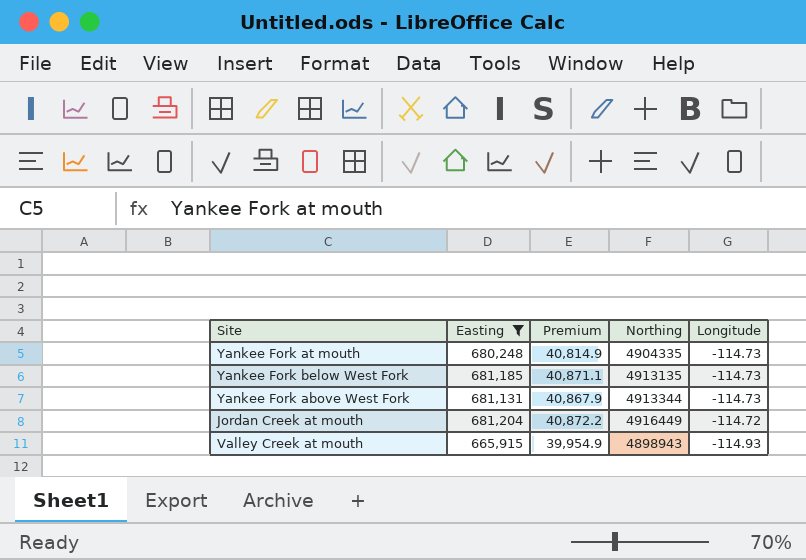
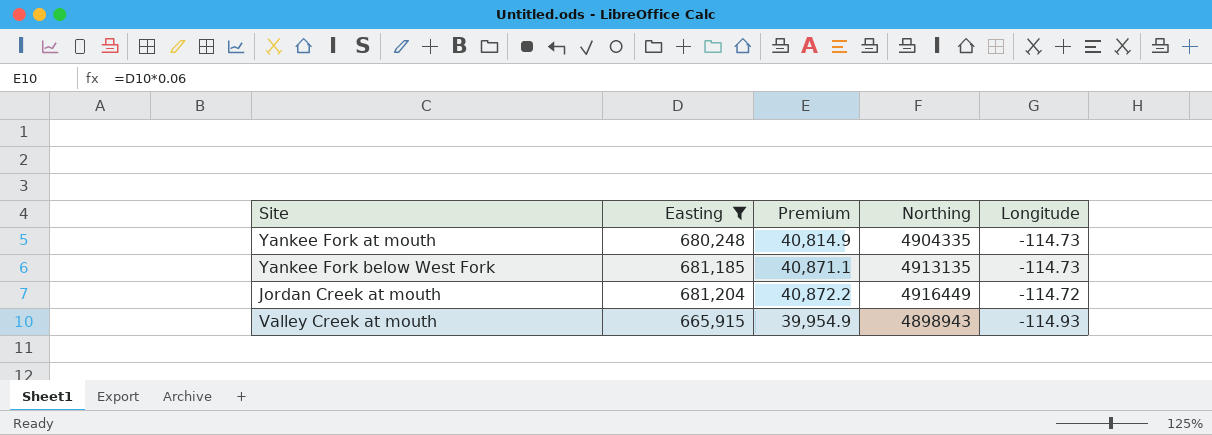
row Yankee Fork above West Fork: 681,131 | 40,867.9 | 4913344 | -114.73 -> none

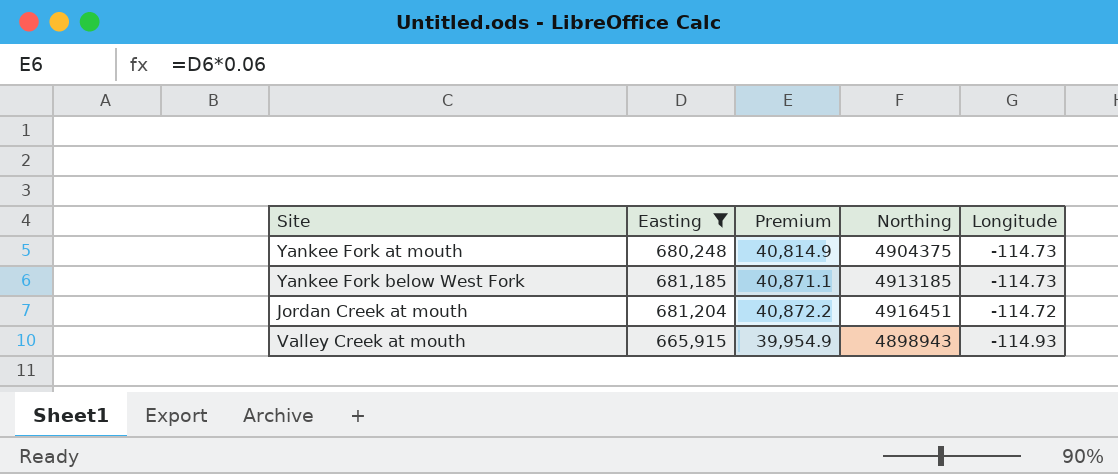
Yankee Fork at mouth | Northing: 4904335 -> 4904375
Yankee Fork below West Fork | Northing: 4913135 -> 4913185
Jordan Creek at mouth | Northing: 4916449 -> 4916451

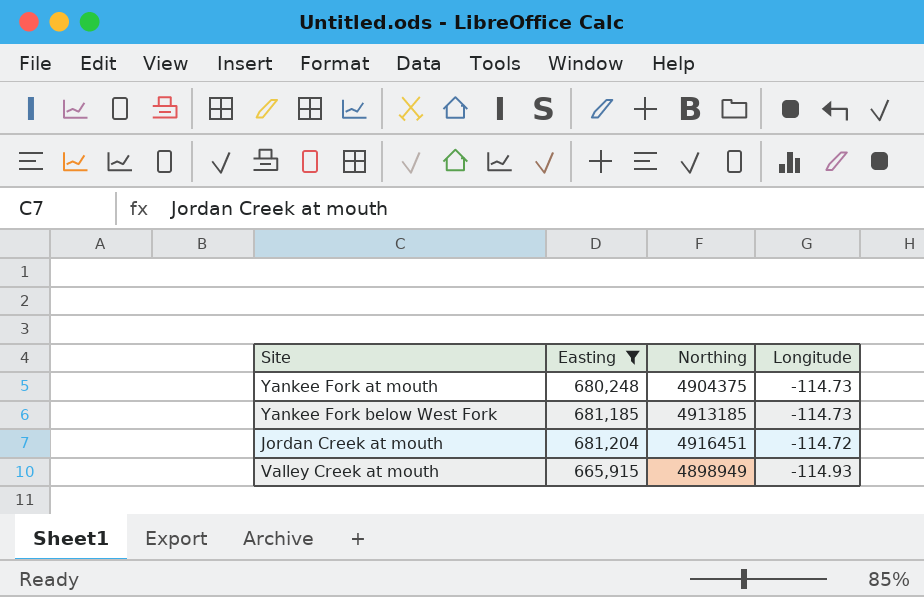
column Premium | formula: [Easting] * 0.06 -> none
Valley Creek at mouth | Northing: 4898943 -> 4898949

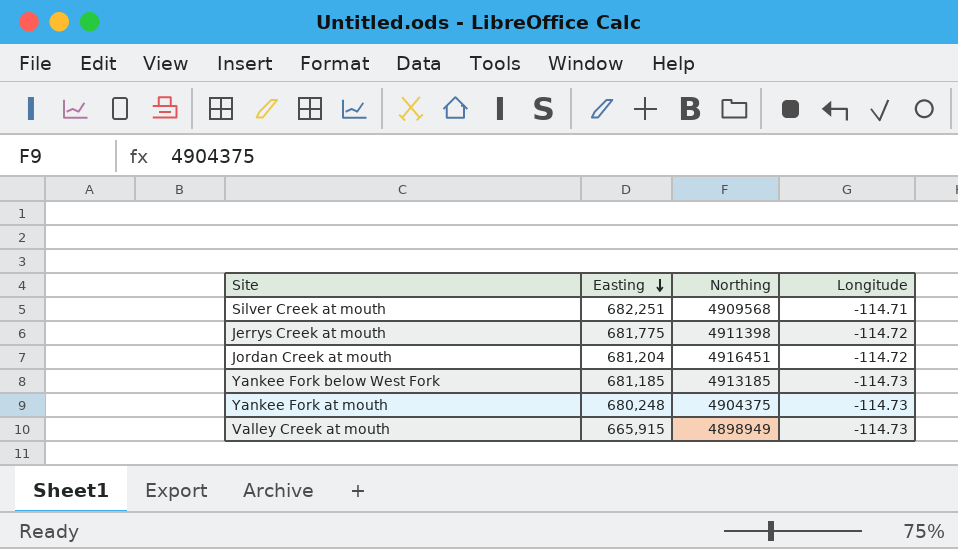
filter: Easting <= 681,204 -> none
row order: none -> Easting descending
Valley Creek at mouth | Longitude: -114.93 -> -114.73

